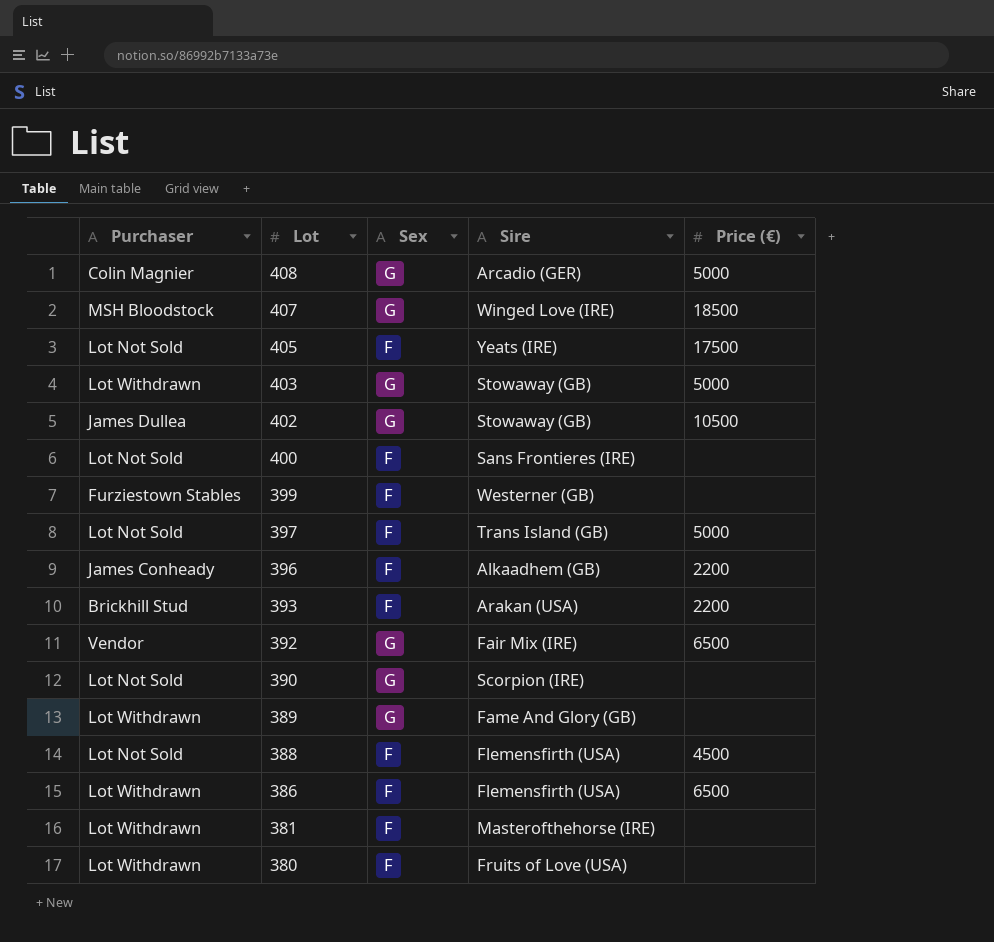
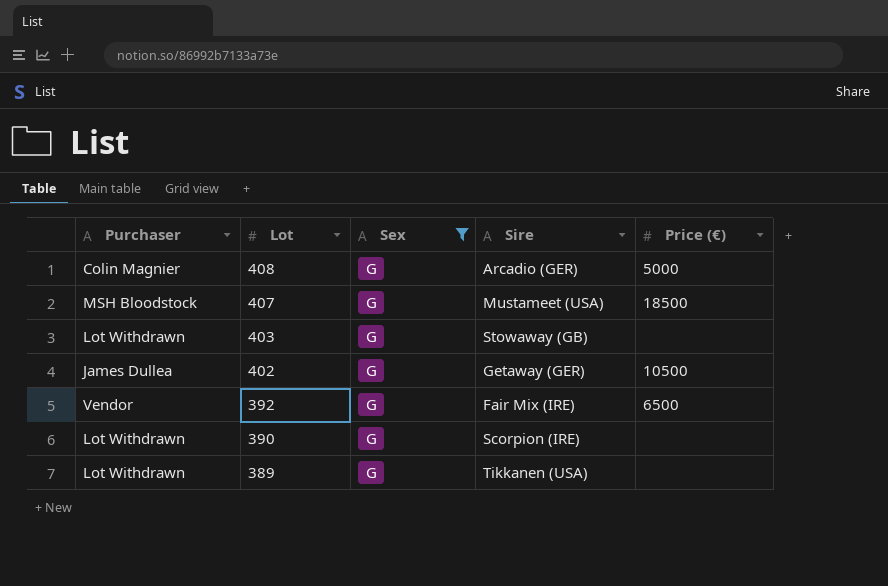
filter: none -> Sex = G
407 | Sire: Winged Love (IRE) -> Mustameet (USA)
403 | Price (€): 5000 -> none
402 | Sire: Stowaway (GB) -> Getaway (GER)
390 | Purchaser: Lot Not Sold -> Lot Withdrawn
389 | Sire: Fame And Glory (GB) -> Tikkanen (USA)

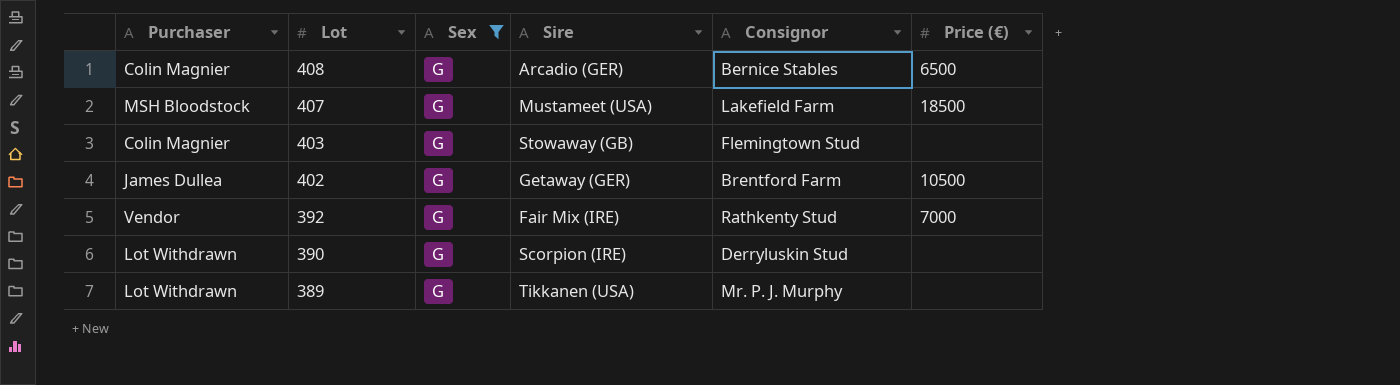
column Consignor | position: none -> 5
408 | Price (€): 5000 -> 6500
403 | Purchaser: Lot Withdrawn -> Colin Magnier
392 | Price (€): 6500 -> 7000

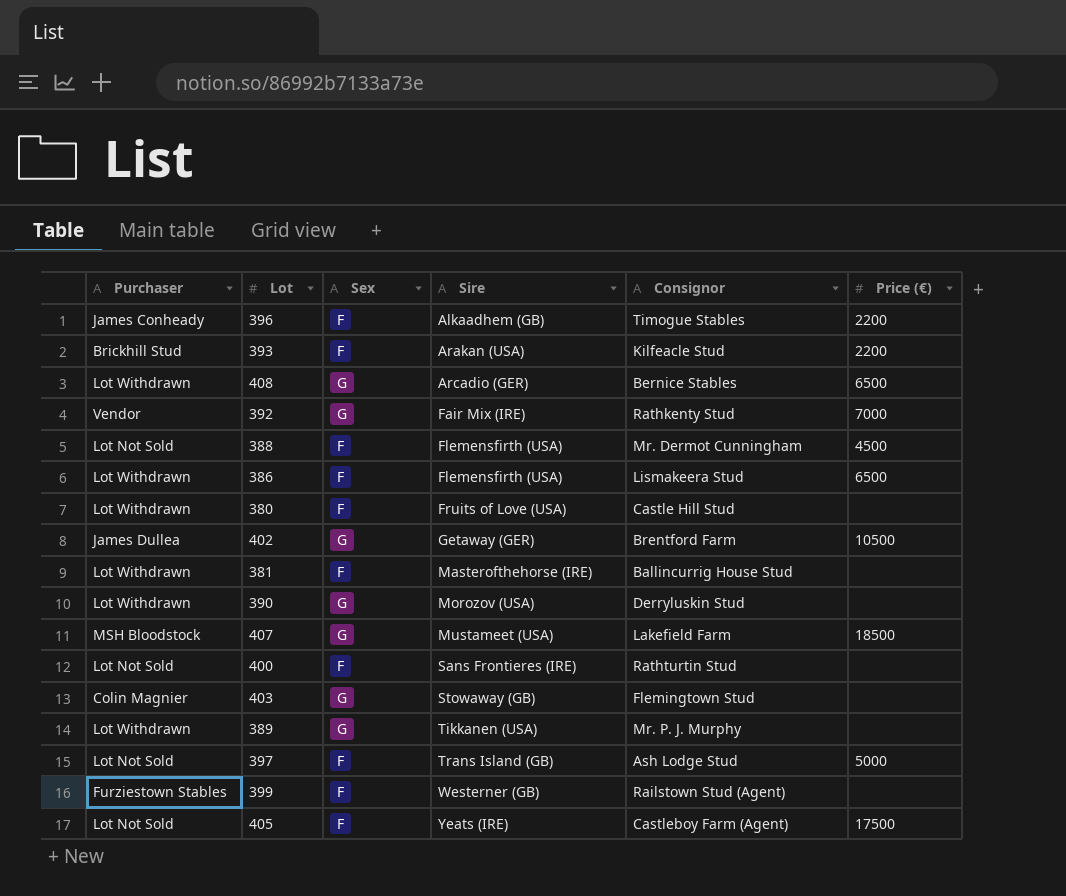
filter: Sex = G -> none
row order: Lot descending -> Sire ascending
408 | Purchaser: Colin Magnier -> Lot Withdrawn
390 | Sire: Scorpion (IRE) -> Morozov (USA)

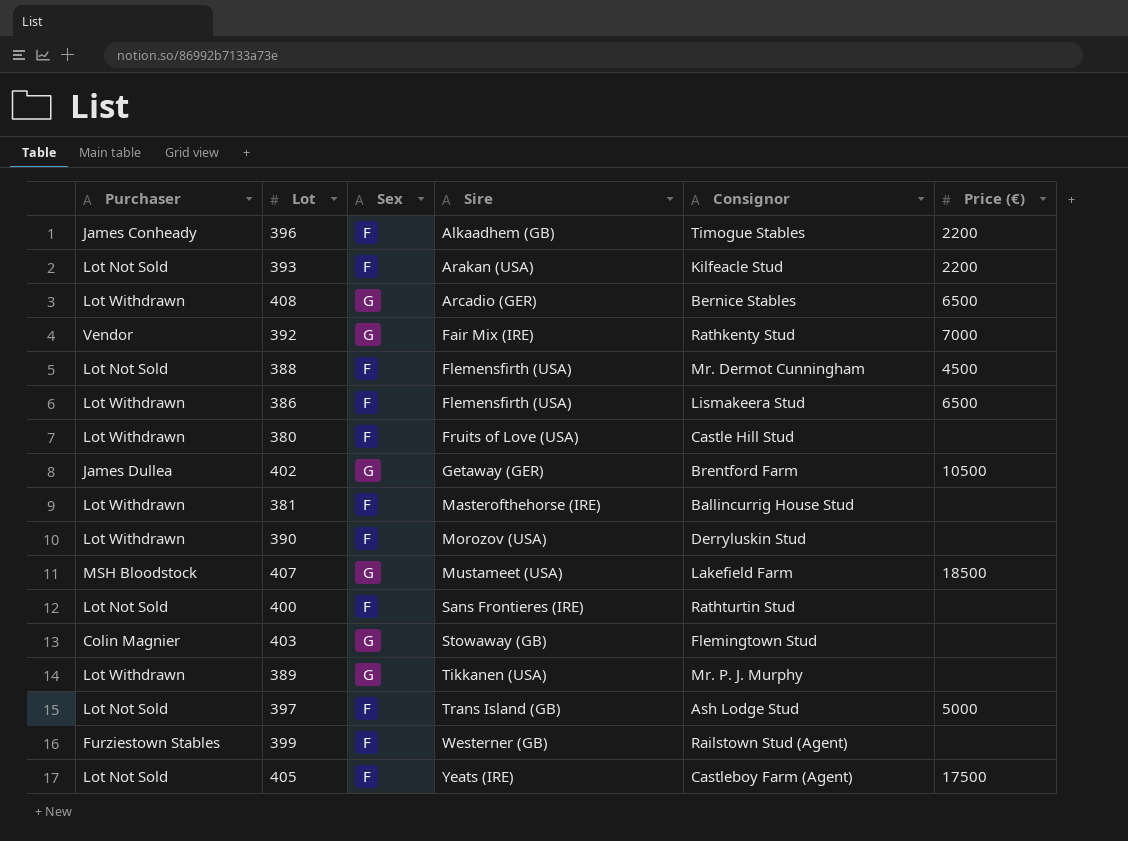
393 | Purchaser: Brickhill Stud -> Lot Not Sold
390 | Sex: G -> F

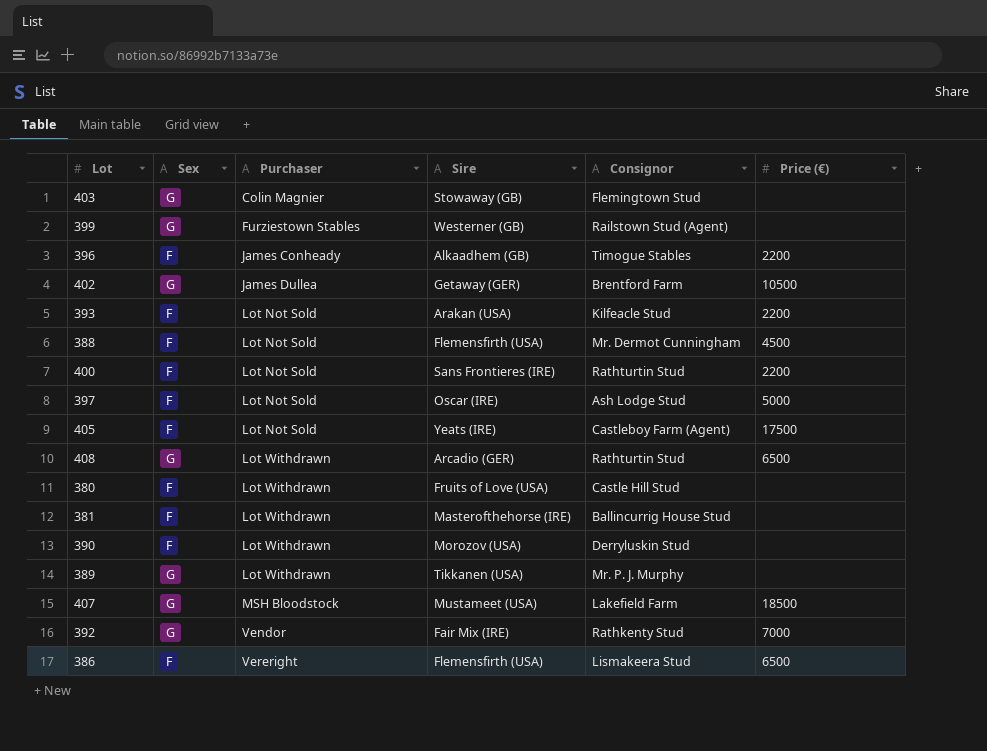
row order: Sire ascending -> Purchaser ascending
column Purchaser | position: 1 -> 3
399 | Sex: F -> G
400 | Price (€): none -> 2200
397 | Sire: Trans Island (GB) -> Oscar (IRE)
408 | Consignor: Bernice Stables -> Rathturtin Stud
386 | Purchaser: Lot Withdrawn -> Vereright

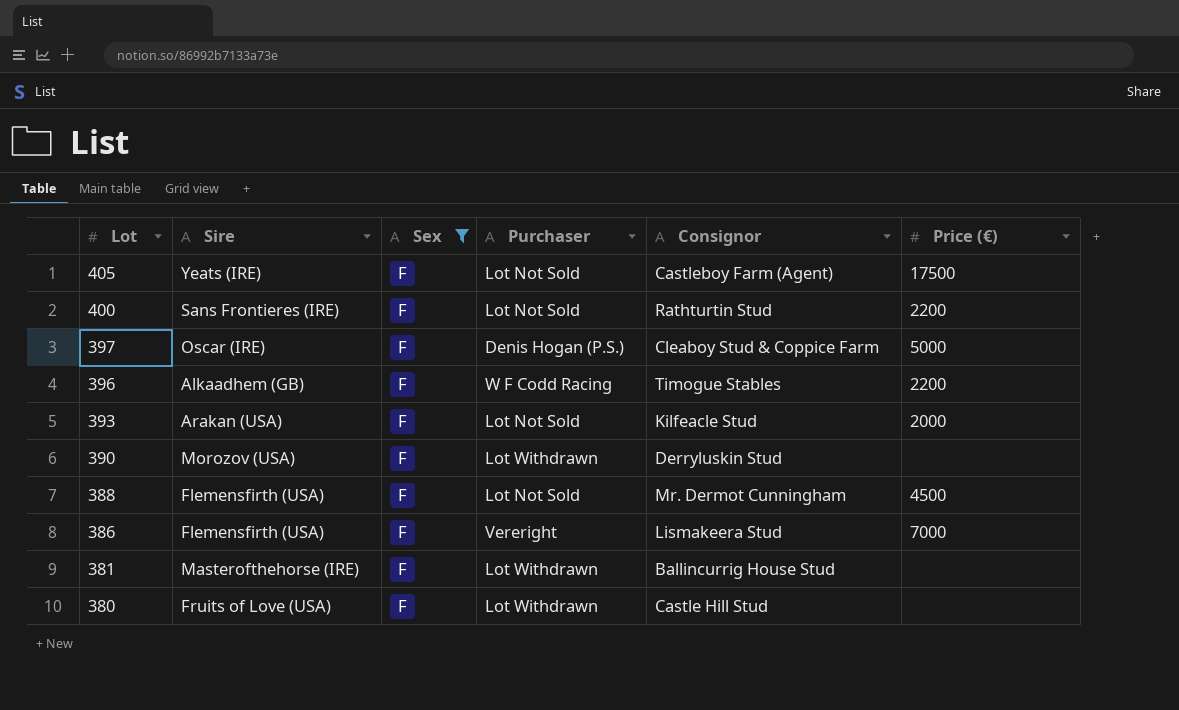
filter: none -> Sex = F
row order: Purchaser ascending -> Lot descending
column Sire | position: 4 -> 2
397 | Purchaser: Lot Not Sold -> Denis Hogan (P.S.)
397 | Consignor: Ash Lodge Stud -> Cleaboy Stud & Coppice Farm
396 | Purchaser: James Conheady -> W F Codd Racing
393 | Price (€): 2200 -> 2000
386 | Price (€): 6500 -> 7000

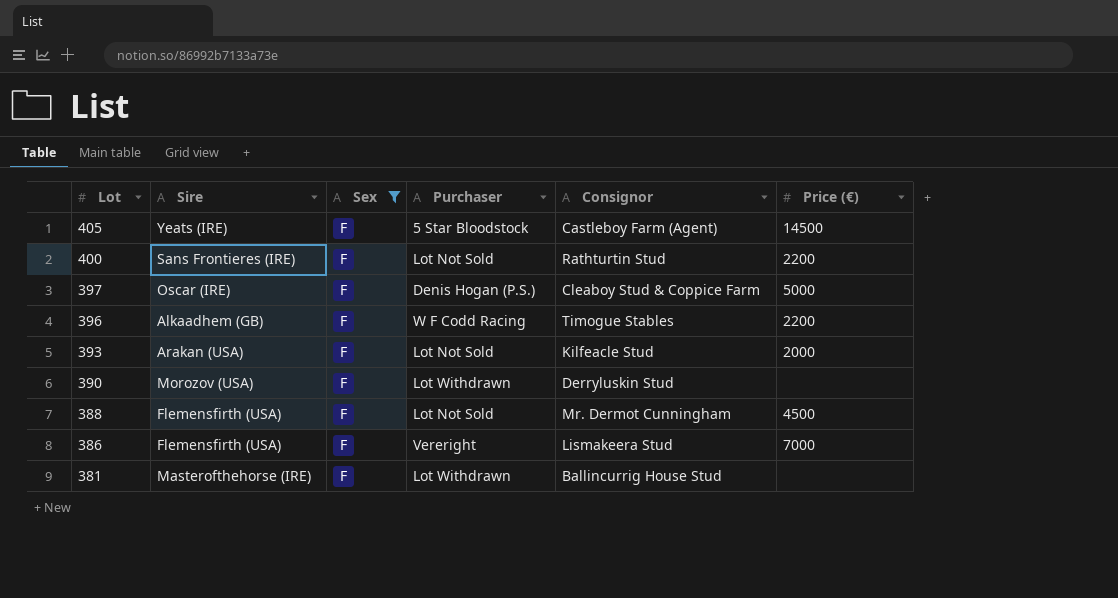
row 380: Fruits of Love (USA) | F | Lot Withdrawn | Castle Hill Stud | none -> none
405 | Purchaser: Lot Not Sold -> 5 Star Bloodstock
405 | Price (€): 17500 -> 14500

